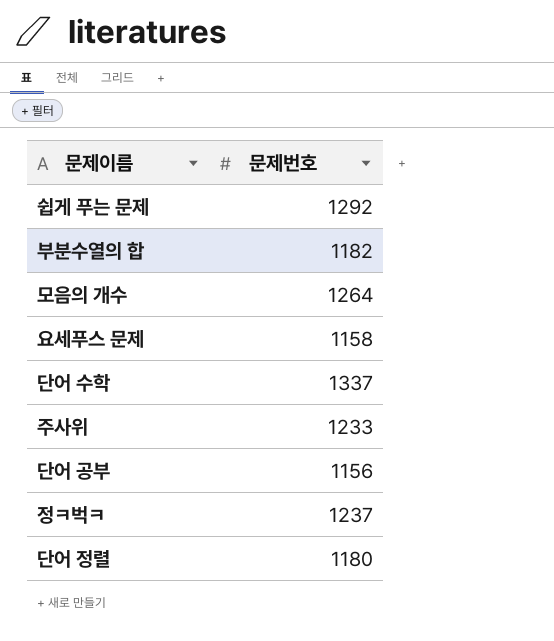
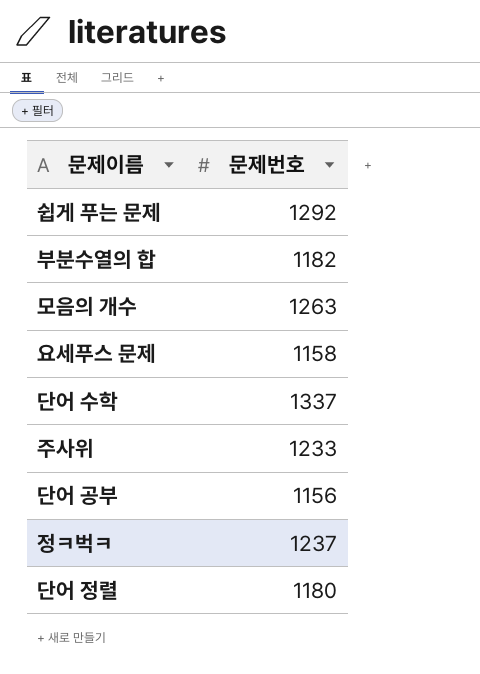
모음의 개수 | 문제번호: 1264 -> 1263

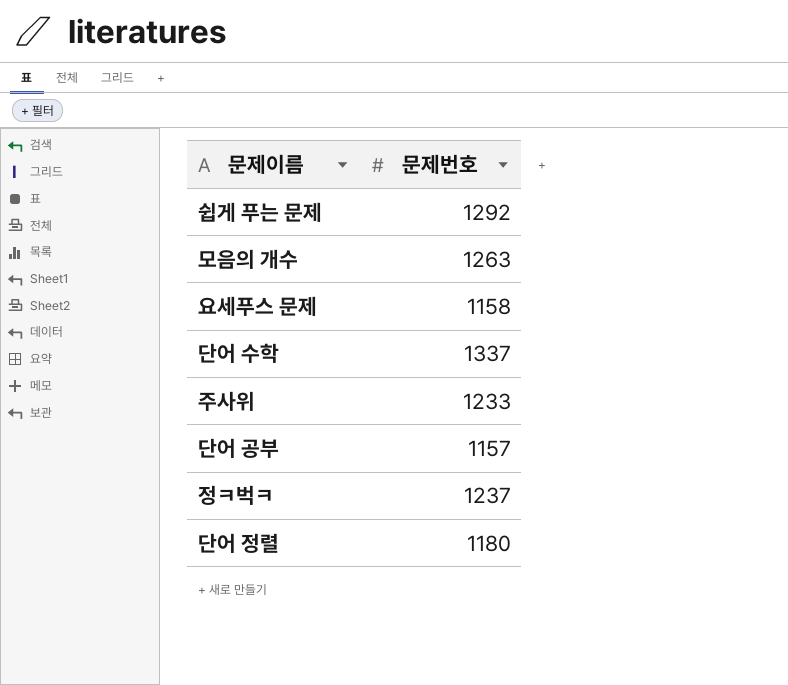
row 부분수열의 합: 1182 -> none
단어 공부 | 문제번호: 1156 -> 1157

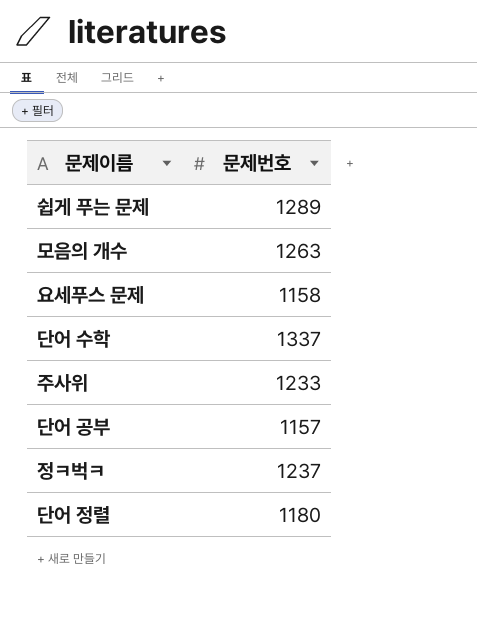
쉽게 푸는 문제 | 문제번호: 1292 -> 1289

